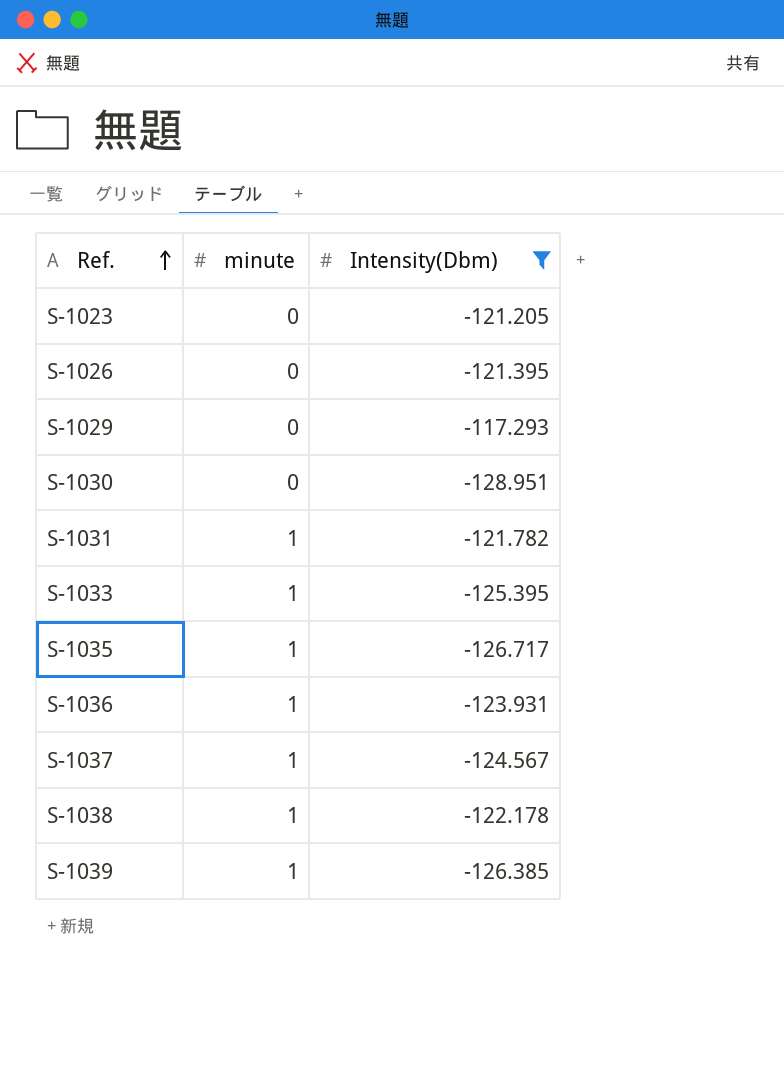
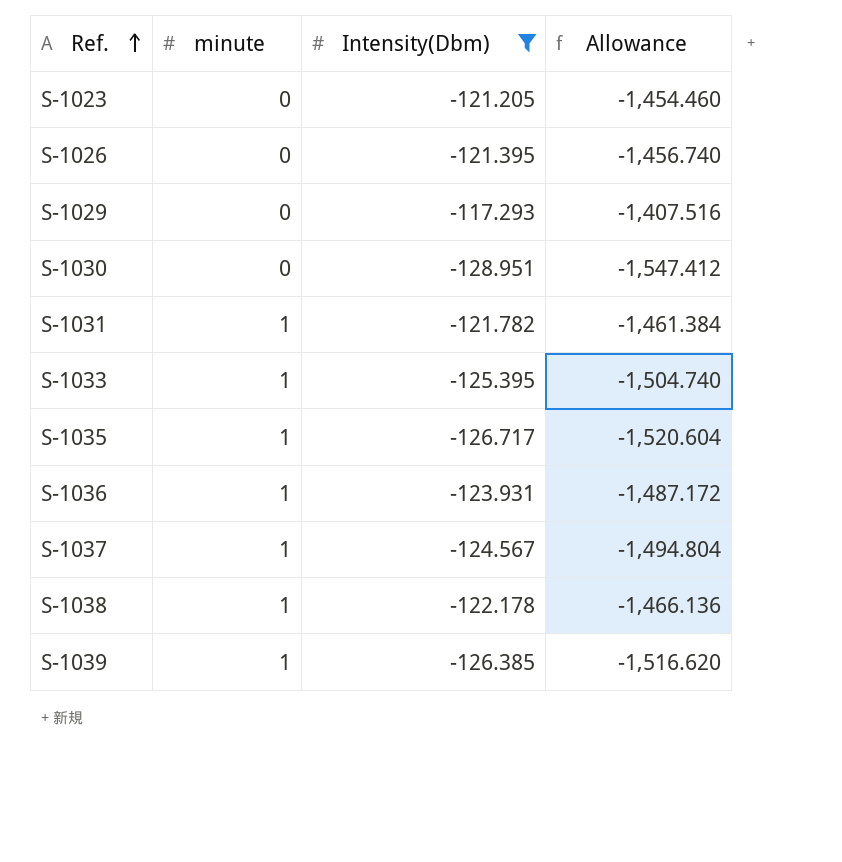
column Allowance | formula: none -> [Intensity(Dbm)] * 12

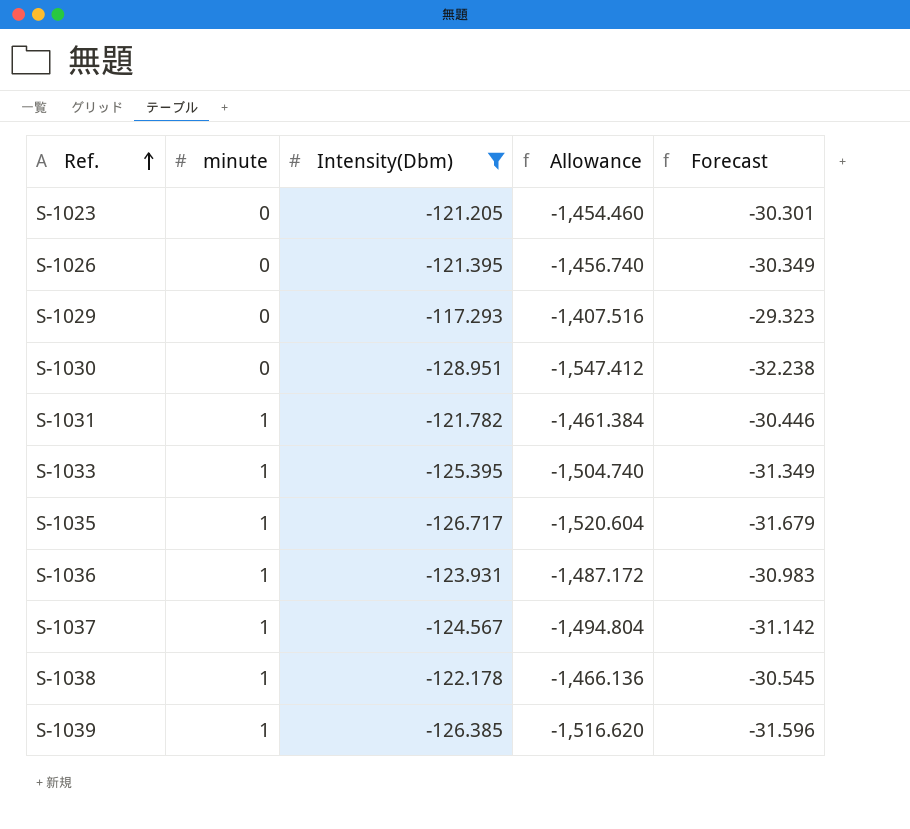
column Forecast | formula: none -> [Intensity(Dbm)] * 0.25

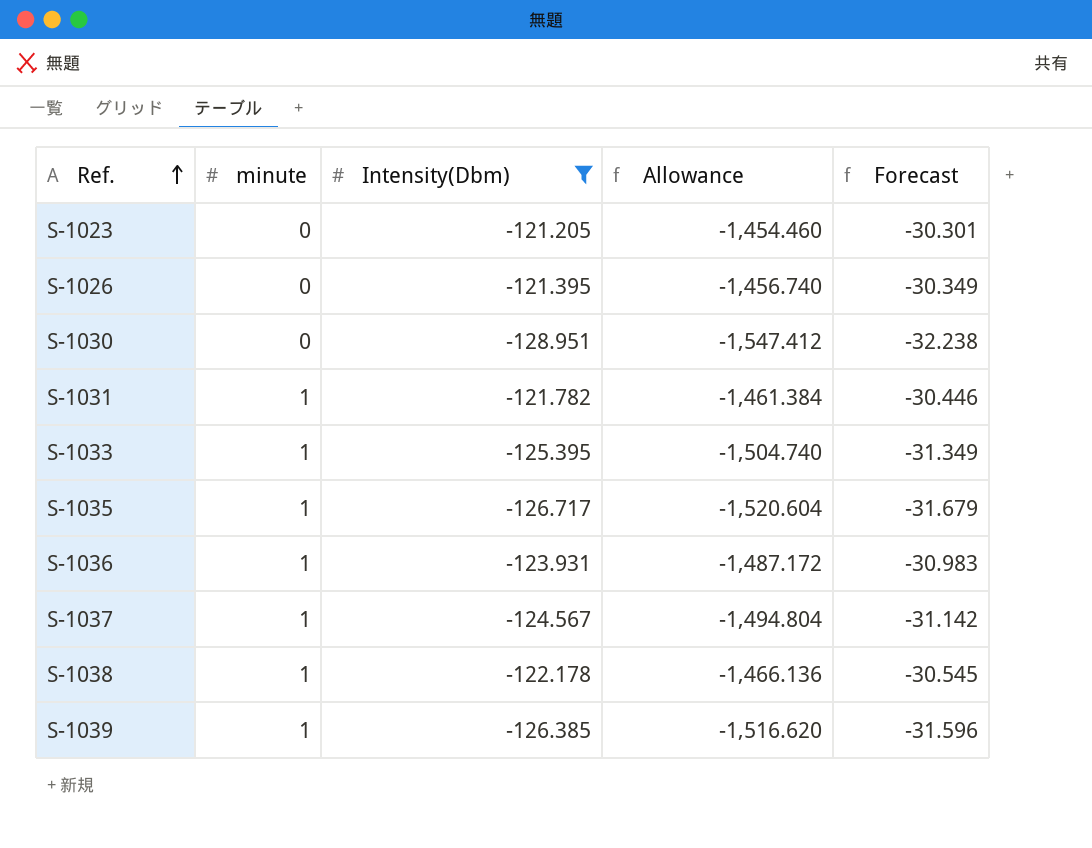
row S-1029: 0 | -117.293 | -1,407.516 | -29.323 -> none

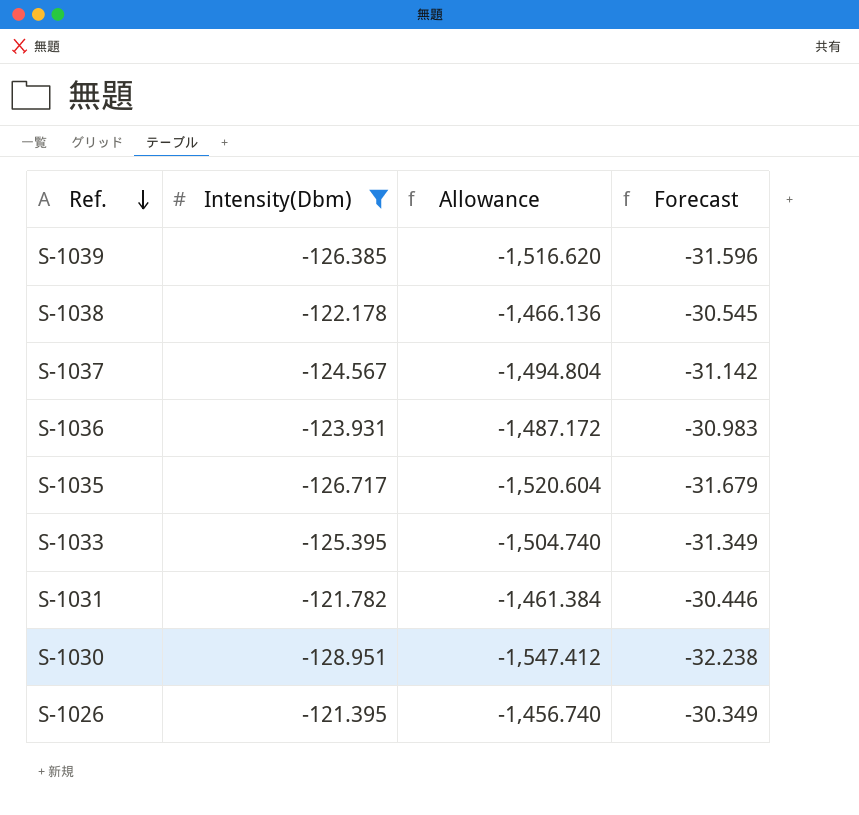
row order: Ref. ascending -> Ref. descending
column minute | position: 2 -> none
row S-1023: 0 | -121.205 | -1,454.460 | -30.301 -> none

